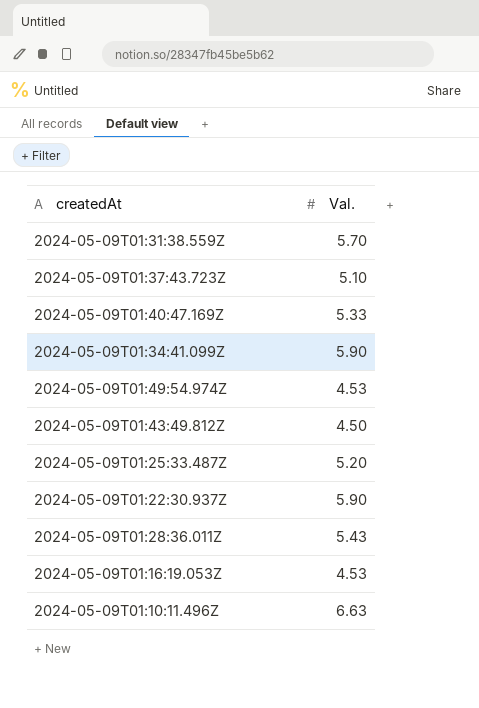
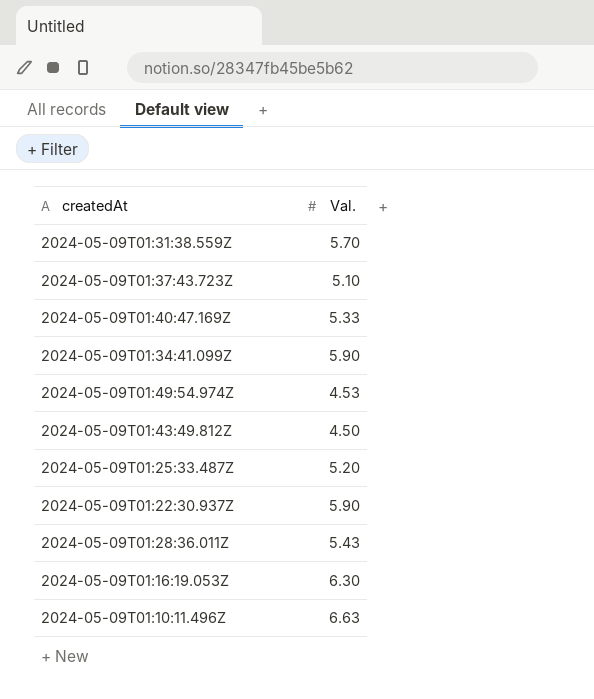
2024-05-09T01:16:19.053Z | Val.: 4.53 -> 6.30

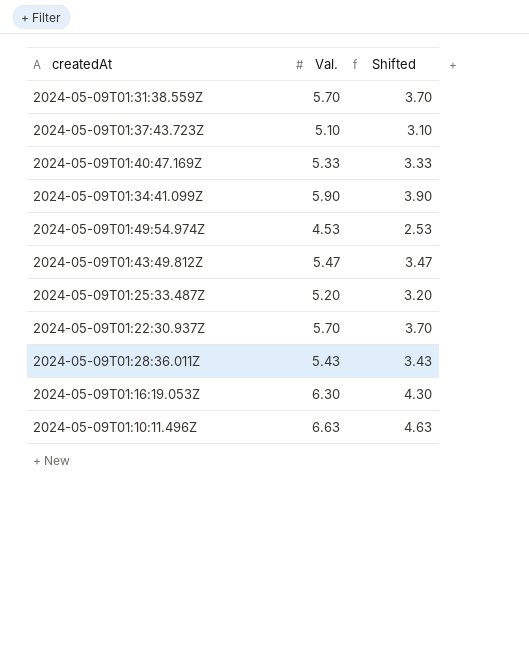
column Shifted | formula: none -> [Val.] - 2
2024-05-09T01:43:49.812Z | Val.: 4.50 -> 5.47
2024-05-09T01:22:30.937Z | Val.: 5.90 -> 5.70

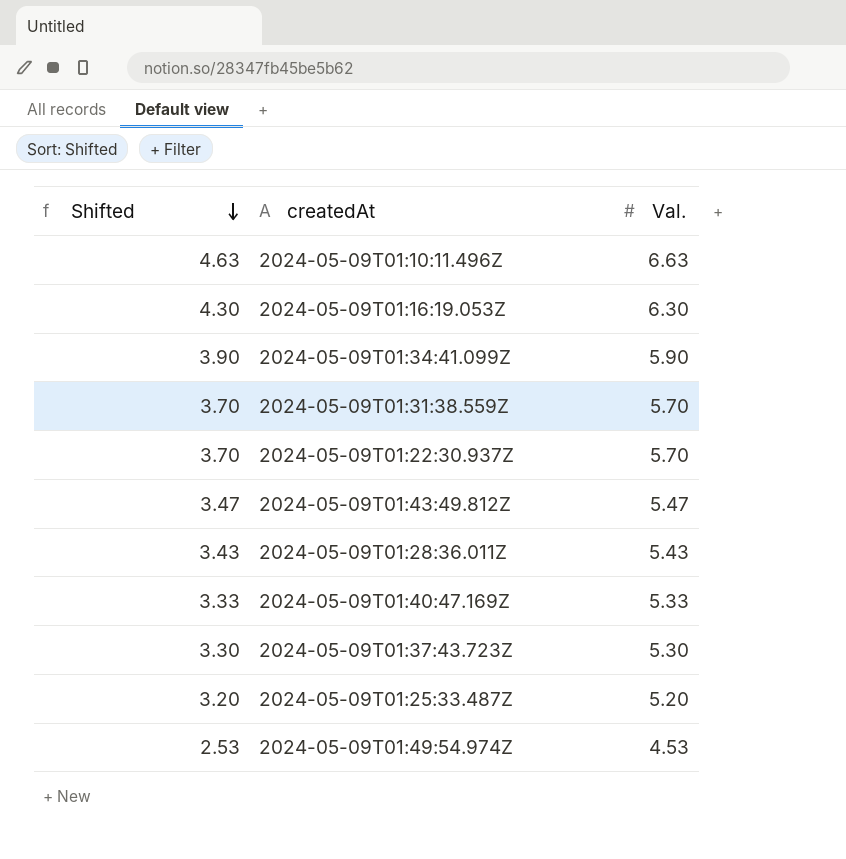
row order: none -> Shifted descending
column Shifted | position: 3 -> 1
2024-05-09T01:37:43.723Z | Shifted: 3.10 -> 3.30
2024-05-09T01:37:43.723Z | Val.: 5.10 -> 5.30

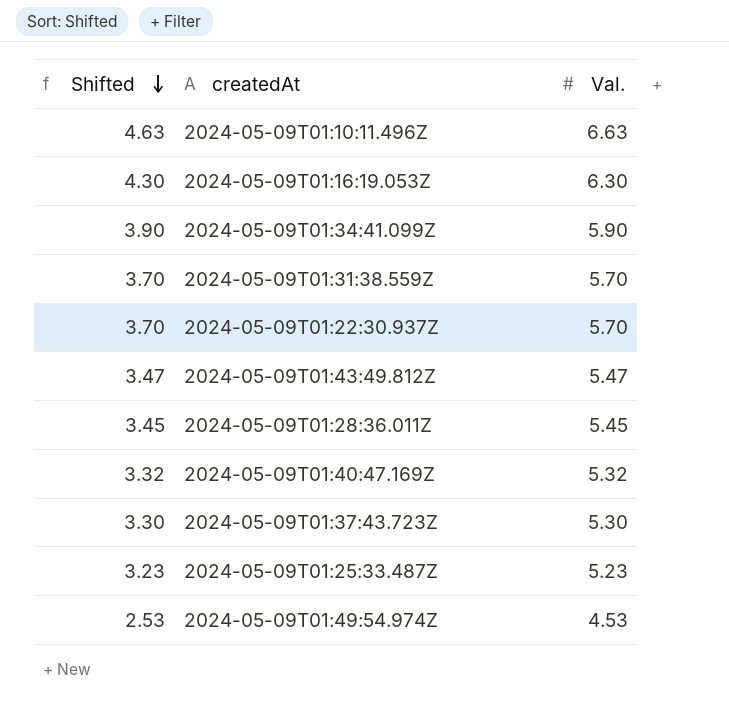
2024-05-09T01:28:36.011Z | Shifted: 3.43 -> 3.45
2024-05-09T01:28:36.011Z | Val.: 5.43 -> 5.45
2024-05-09T01:40:47.169Z | Shifted: 3.33 -> 3.32
2024-05-09T01:40:47.169Z | Val.: 5.33 -> 5.32
2024-05-09T01:25:33.487Z | Shifted: 3.20 -> 3.23
2024-05-09T01:25:33.487Z | Val.: 5.20 -> 5.23

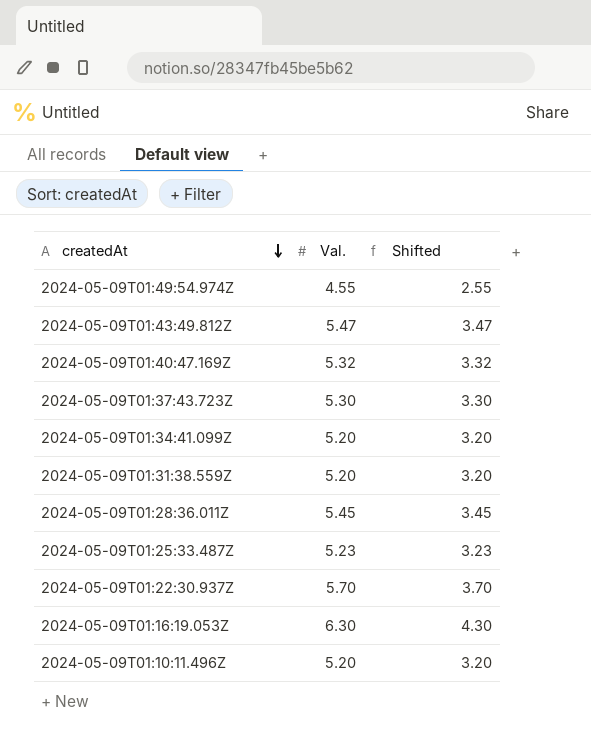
row order: Shifted descending -> createdAt descending
column Shifted | position: 1 -> 3
2024-05-09T01:49:54.974Z | Val.: 4.53 -> 4.55
2024-05-09T01:49:54.974Z | Shifted: 2.53 -> 2.55
2024-05-09T01:34:41.099Z | Val.: 5.90 -> 5.20
2024-05-09T01:34:41.099Z | Shifted: 3.90 -> 3.20
2024-05-09T01:31:38.559Z | Val.: 5.70 -> 5.20
2024-05-09T01:31:38.559Z | Shifted: 3.70 -> 3.20
2024-05-09T01:10:11.496Z | Val.: 6.63 -> 5.20
2024-05-09T01:10:11.496Z | Shifted: 4.63 -> 3.20

